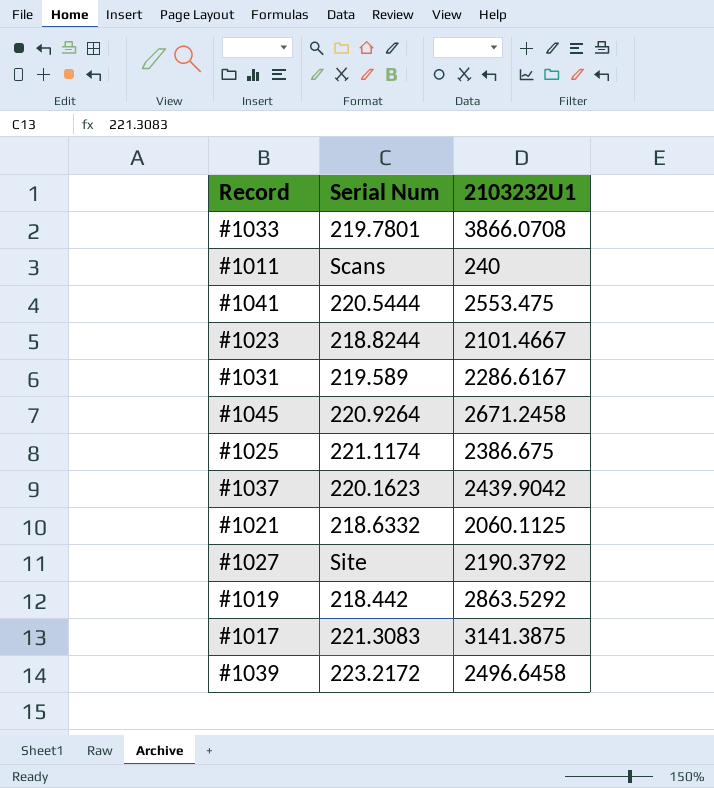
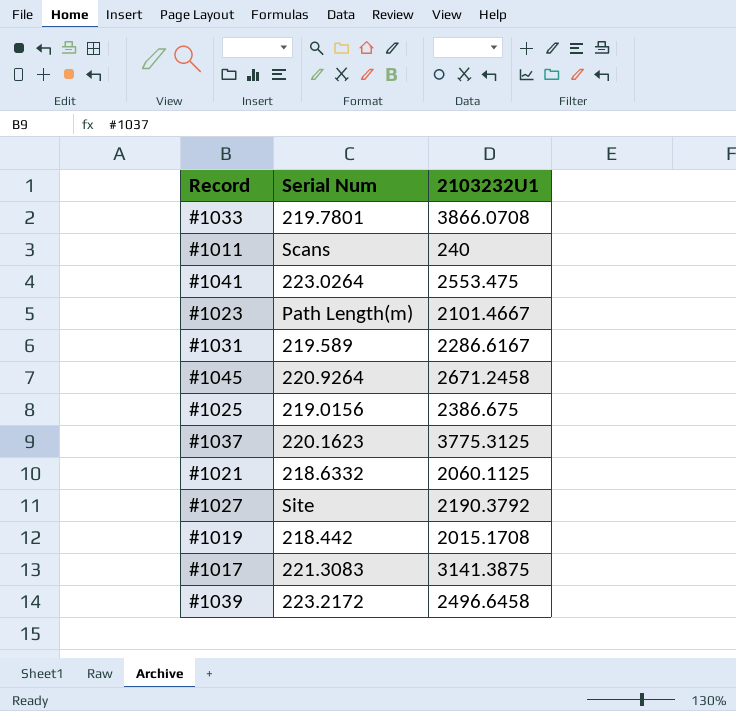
#1041 | Serial Num: 220.5444 -> 223.0264
#1023 | Serial Num: 218.8244 -> Path Length(m)
#1025 | Serial Num: 221.1174 -> 219.0156
#1037 | 2103232U1: 2439.9042 -> 3775.3125
#1019 | 2103232U1: 2863.5292 -> 2015.1708

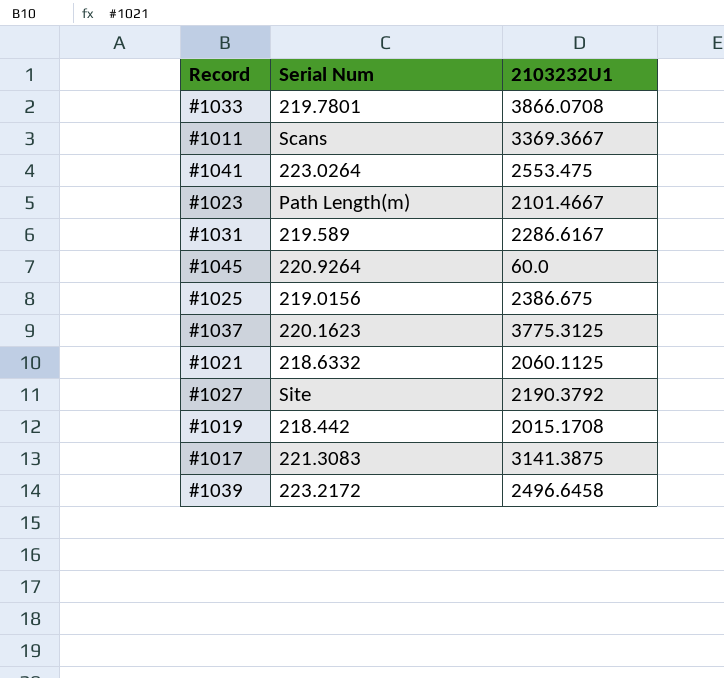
#1011 | 2103232U1: 240 -> 3369.3667
#1045 | 2103232U1: 2671.2458 -> 60.0

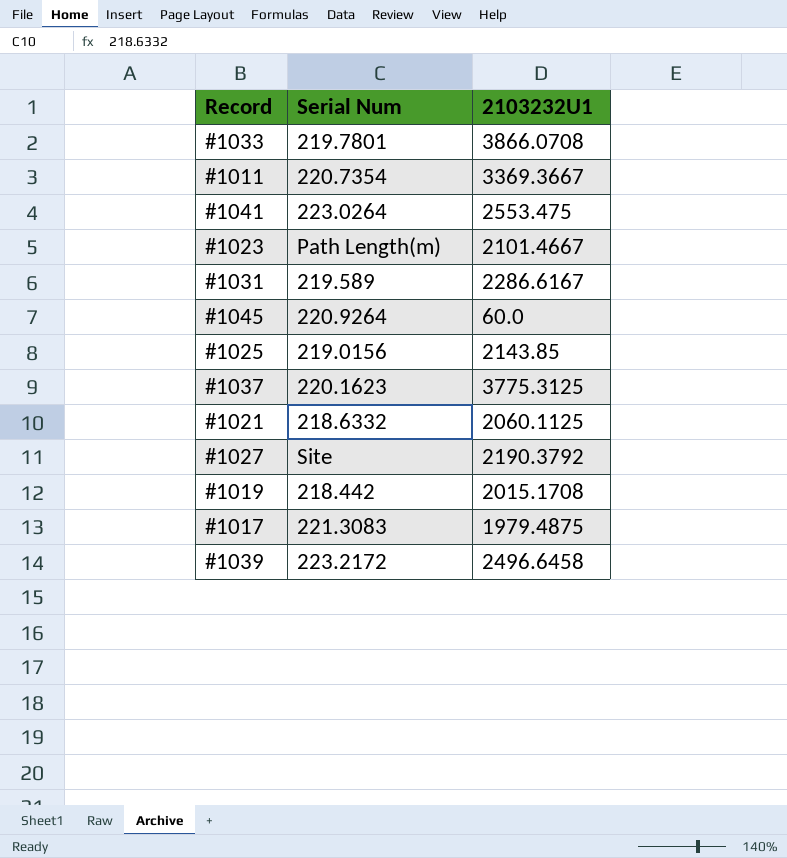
#1011 | Serial Num: Scans -> 220.7354
#1025 | 2103232U1: 2386.675 -> 2143.85
#1017 | 2103232U1: 3141.3875 -> 1979.4875

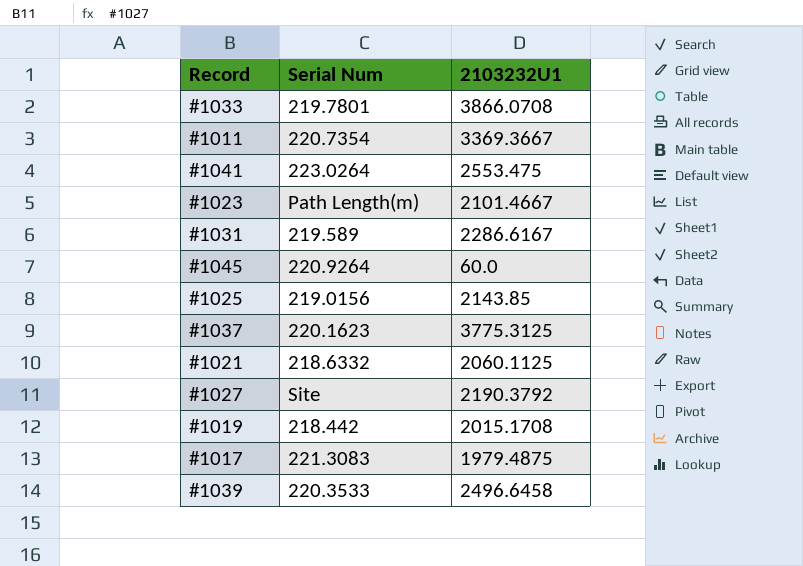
#1039 | Serial Num: 223.2172 -> 220.3533

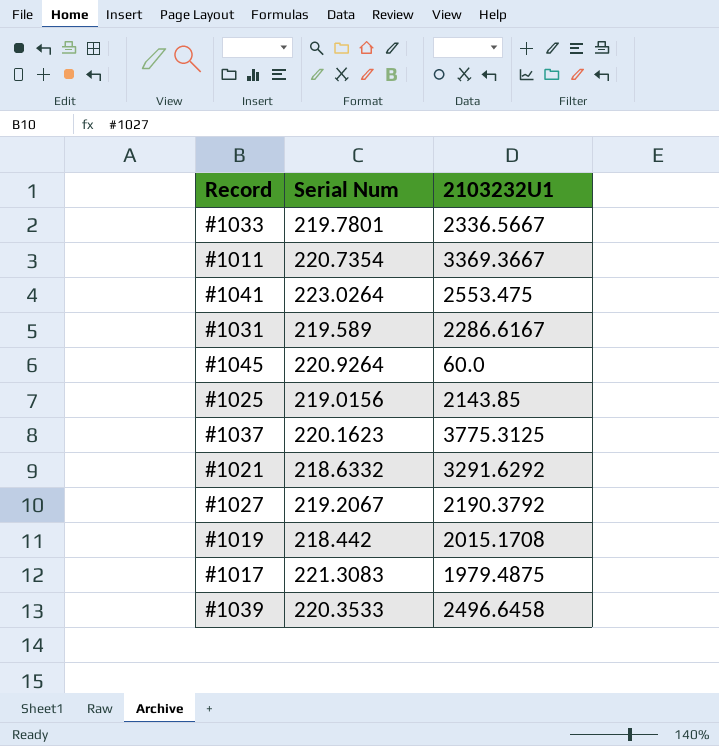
row #1023: Path Length(m) | 2101.4667 -> none
#1033 | 2103232U1: 3866.0708 -> 2336.5667
#1021 | 2103232U1: 2060.1125 -> 3291.6292
#1027 | Serial Num: Site -> 219.2067

